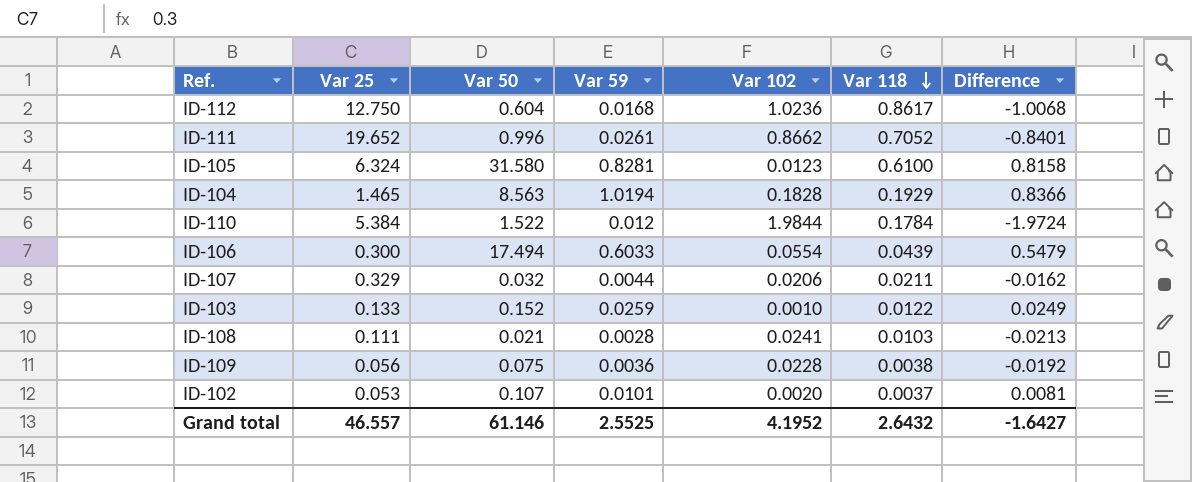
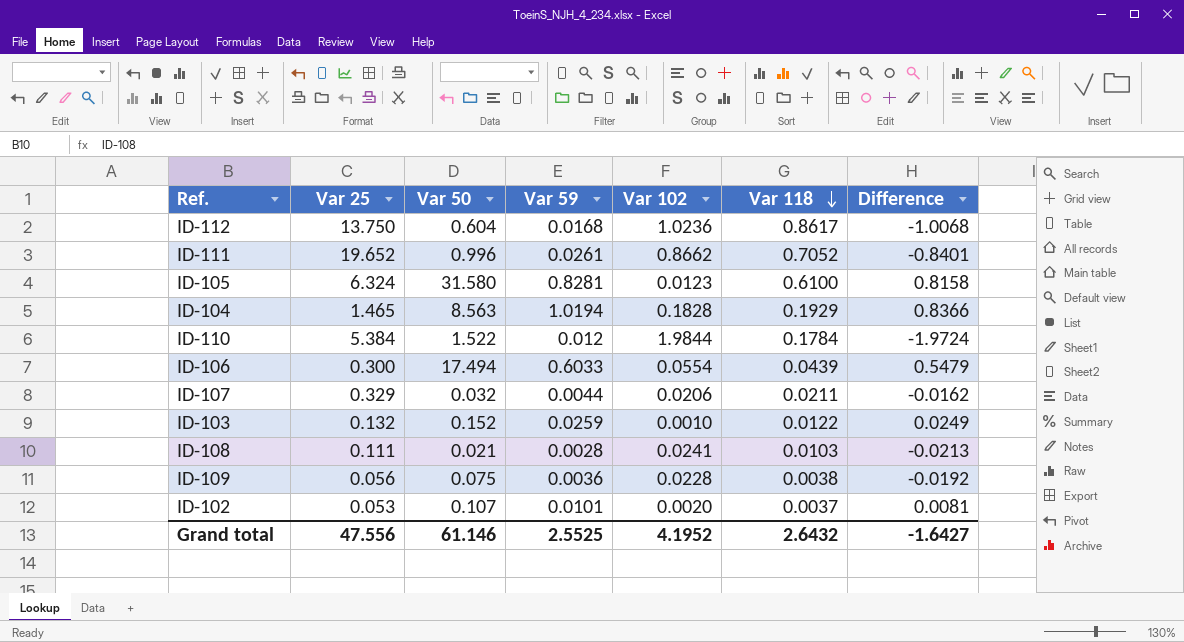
ID-112 | Var 25: 12.750 -> 13.750
ID-103 | Var 25: 0.133 -> 0.132
Grand total | Var 25: 46.557 -> 47.556

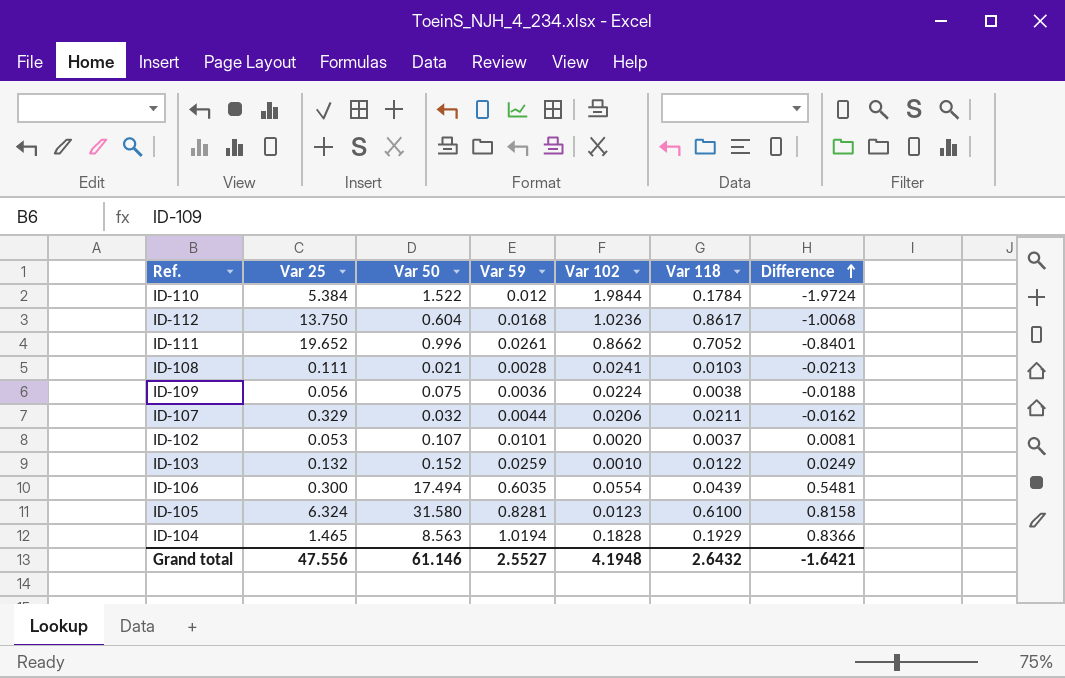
row order: Var 118 descending -> Difference ascending
ID-109 | Var 102: 0.0228 -> 0.0224
ID-109 | Difference: -0.0192 -> -0.0188
ID-106 | Var 59: 0.6033 -> 0.6035
ID-106 | Difference: 0.5479 -> 0.5481
Grand total | Var 59: 2.5525 -> 2.5527
Grand total | Var 102: 4.1952 -> 4.1948
Grand total | Difference: -1.6427 -> -1.6421

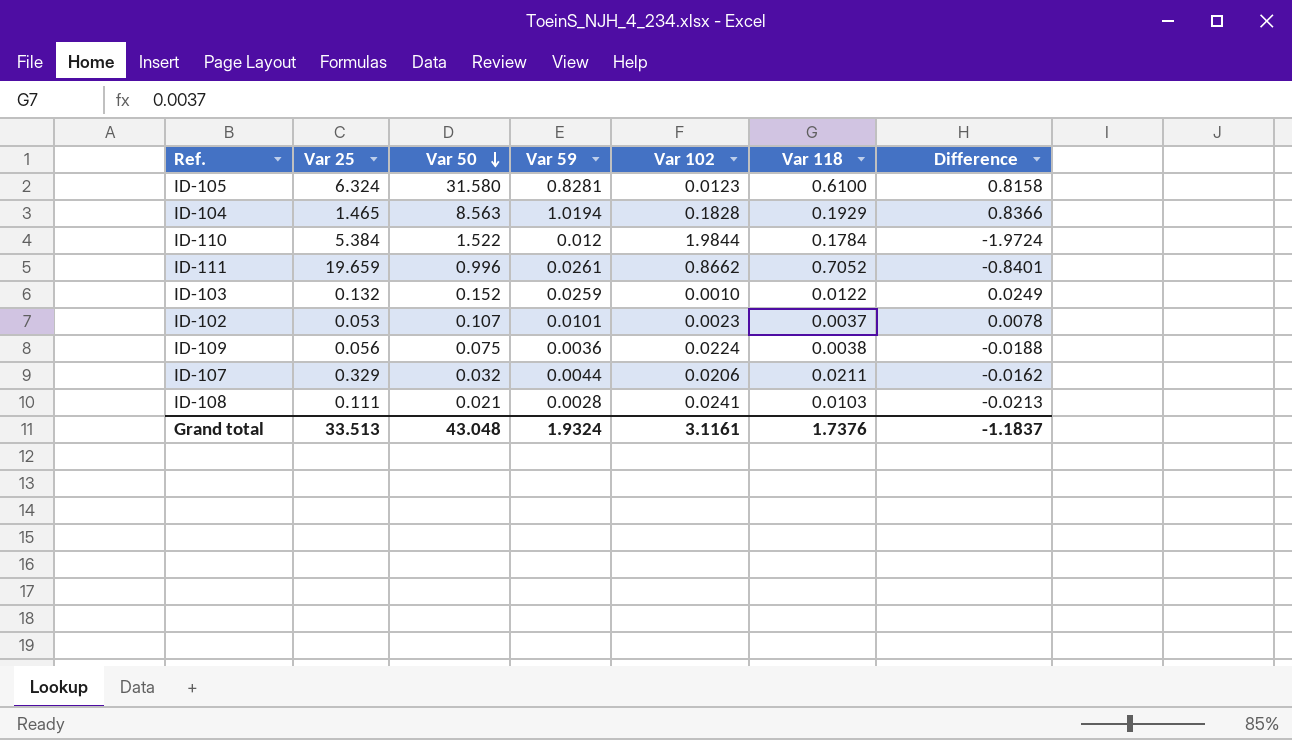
row order: Difference ascending -> Var 50 descending
row ID-112: 13.750 | 0.604 | 0.0168 | 1.0236 | 0.8617 | -1.0068 -> none
row ID-106: 0.300 | 17.494 | 0.6035 | 0.0554 | 0.0439 | 0.5481 -> none
ID-111 | Var 25: 19.652 -> 19.659
ID-102 | Var 102: 0.0020 -> 0.0023
ID-102 | Difference: 0.0081 -> 0.0078
Grand total | Var 25: 47.556 -> 33.513
Grand total | Var 50: 61.146 -> 43.048
Grand total | Var 59: 2.5527 -> 1.9324
Grand total | Var 102: 4.1948 -> 3.1161
Grand total | Var 118: 2.6432 -> 1.7376
Grand total | Difference: -1.6421 -> -1.1837

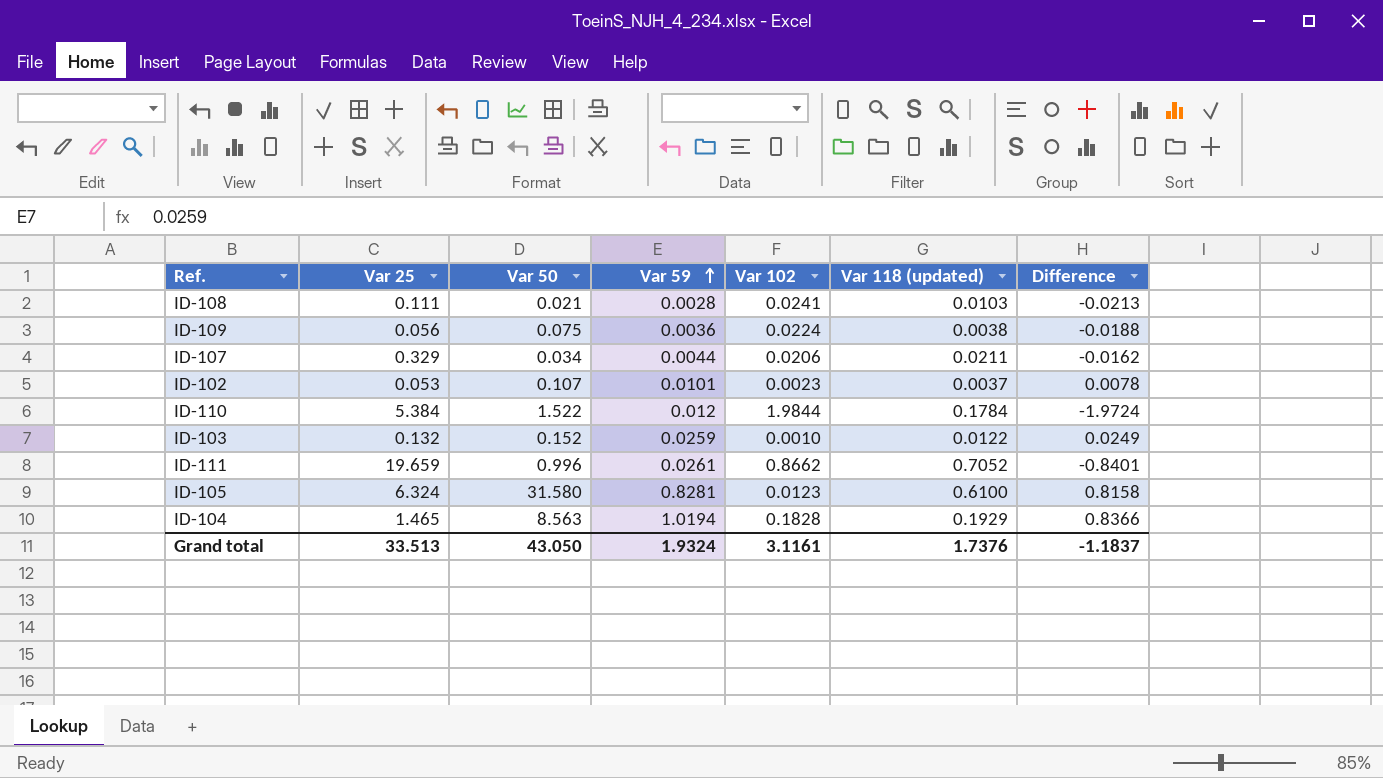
row order: Var 50 descending -> Var 59 ascending
column name: Var 118 -> Var 118 (updated)
ID-107 | Var 50: 0.032 -> 0.034
Grand total | Var 50: 43.048 -> 43.050

